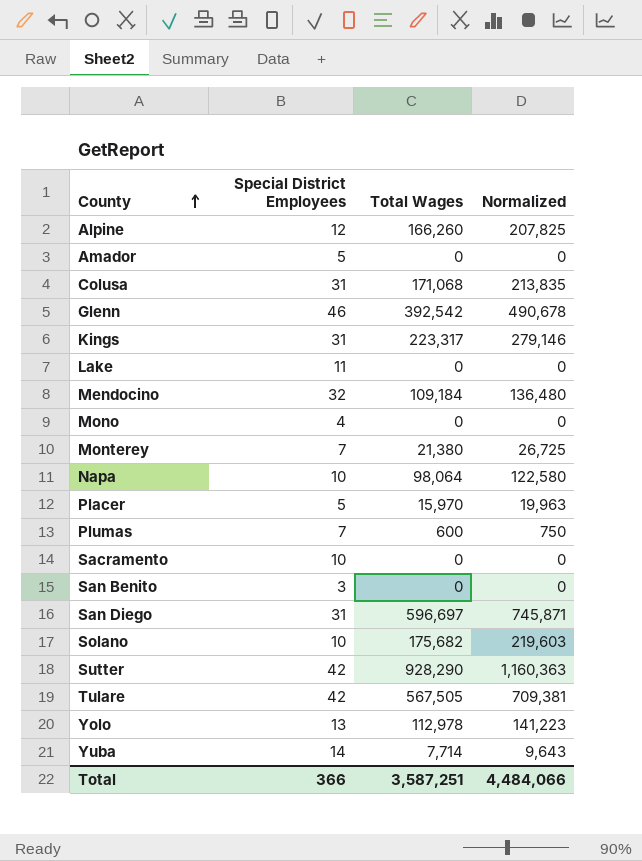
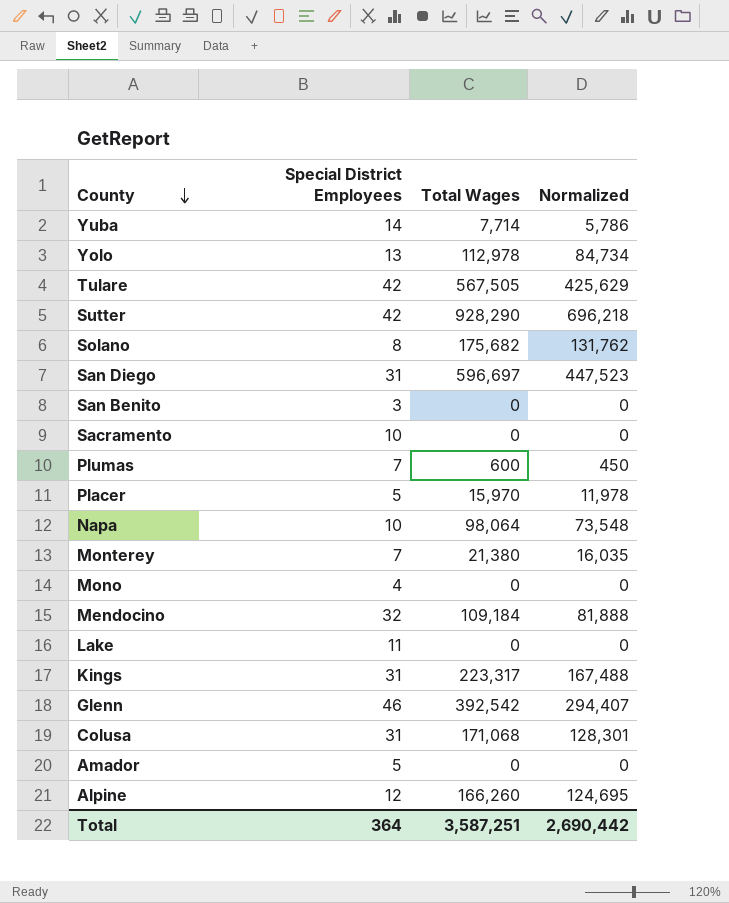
row order: County ascending -> County descending
column Normalized | formula: [Total Wages] * 1.25 -> [Total Wages] * 0.75
Solano | Special District Employees: 10 -> 8
Total | Special District Employees: 366 -> 364
Total | Normalized: 4,484,066 -> 2,690,442

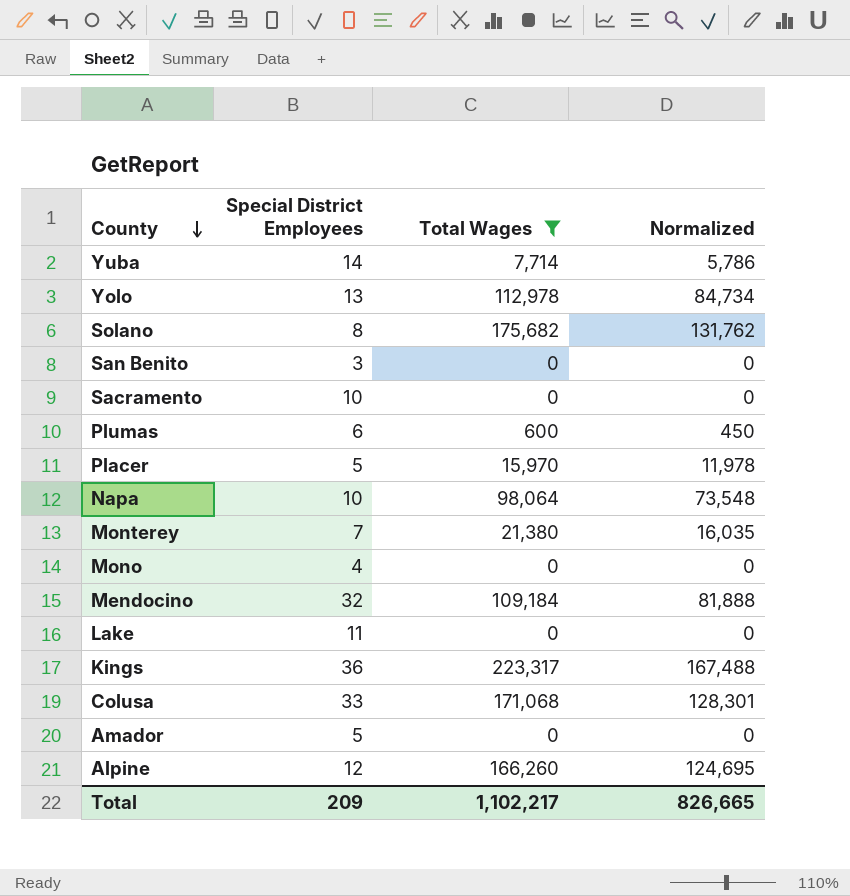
filter: none -> Total Wages <= 223,317
Plumas | Special District Employees: 7 -> 6
Kings | Special District Employees: 31 -> 36
Colusa | Special District Employees: 31 -> 33
Total | Special District Employees: 364 -> 209
Total | Total Wages: 3,587,251 -> 1,102,217
Total | Normalized: 2,690,442 -> 826,665

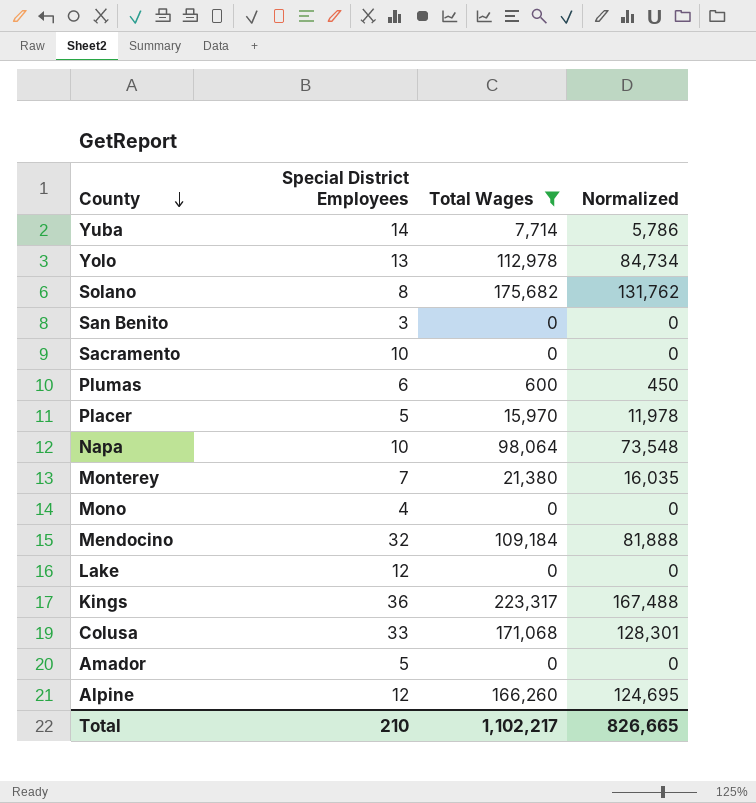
Lake | Special District Employees: 11 -> 12
Total | Special District Employees: 209 -> 210

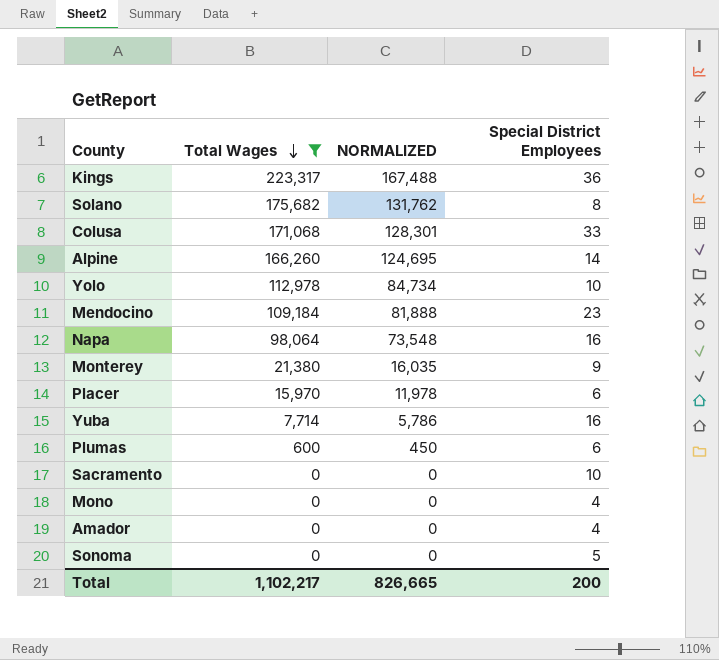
row order: County descending -> Total Wages descending
column name: Normalized -> NORMALIZED
column Special District Employees | position: 2 -> 4
row San Benito: 3 | 0 | 0 -> none
row Lake: 12 | 0 | 0 -> none
Alpine | Special District Employees: 12 -> 14
Yolo | Special District Employees: 13 -> 10
Mendocino | Special District Employees: 32 -> 23
Napa | Special District Employees: 10 -> 16
Monterey | Special District Employees: 7 -> 9
Placer | Special District Employees: 5 -> 6
Yuba | Special District Employees: 14 -> 16
Amador | Special District Employees: 5 -> 4
row Sonoma: none -> 0 | 0 | 5
Total | Special District Employees: 210 -> 200

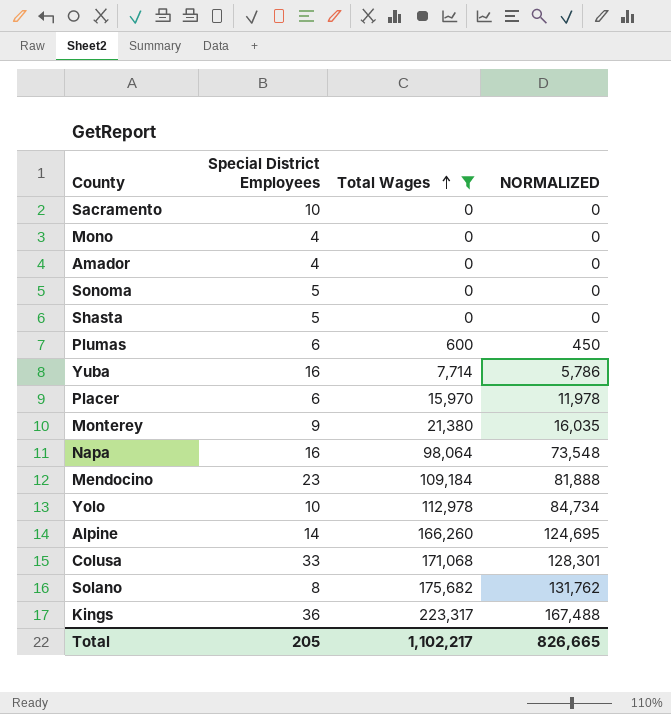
row order: Total Wages descending -> Total Wages ascending
column Special District Employees | position: 4 -> 2
row Shasta: none -> 5 | 0 | 0
Total | Special District Employees: 200 -> 205

